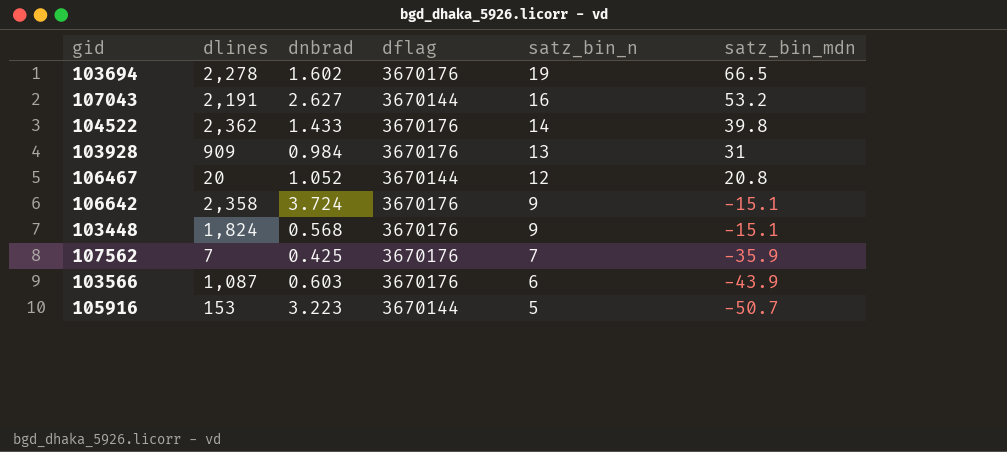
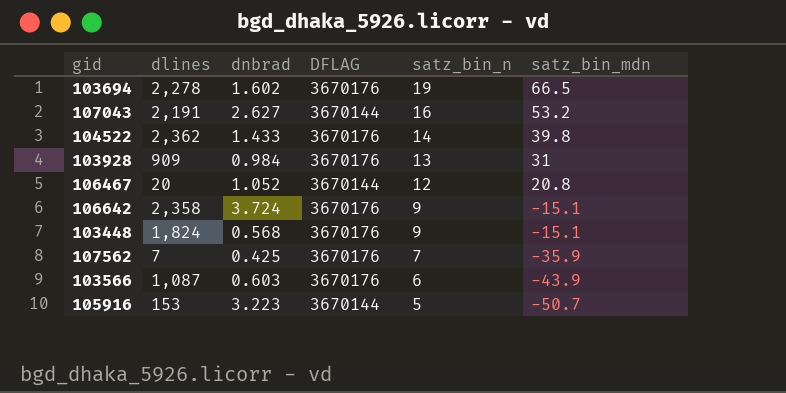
column name: dflag -> DFLAG

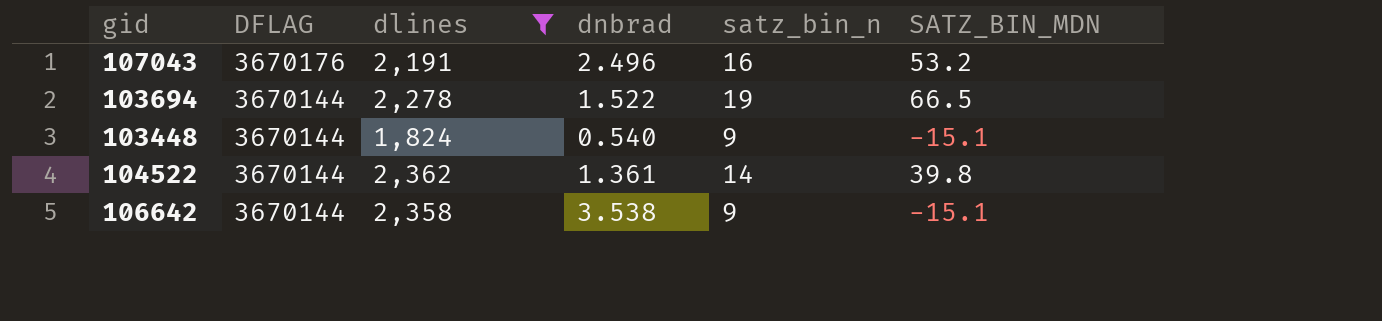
filter: none -> dlines >= 1,824
row order: satz_bin_n descending -> DFLAG descending
column DFLAG | position: 4 -> 2
column name: satz_bin_mdn -> SATZ_BIN_MDN
107043 | DFLAG: 3670144 -> 3670176
107043 | dnbrad: 2.627 -> 2.496
103694 | DFLAG: 3670176 -> 3670144
103694 | dnbrad: 1.602 -> 1.522
103448 | DFLAG: 3670176 -> 3670144
103448 | dnbrad: 0.568 -> 0.540
104522 | DFLAG: 3670176 -> 3670144
104522 | dnbrad: 1.433 -> 1.361
106642 | DFLAG: 3670176 -> 3670144
106642 | dnbrad: 3.724 -> 3.538

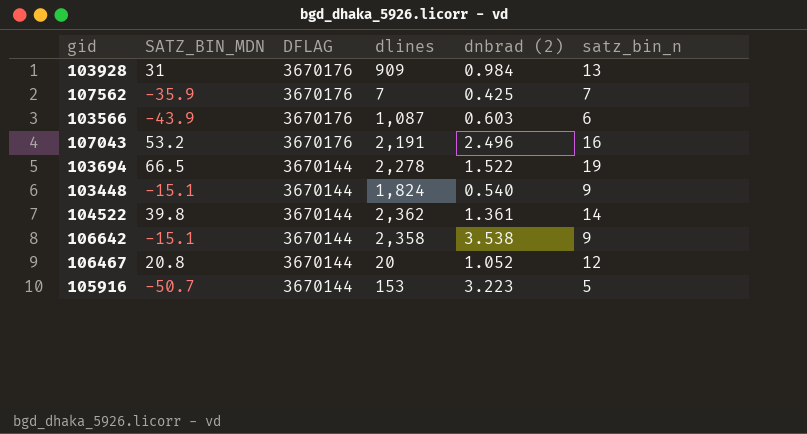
filter: dlines >= 1,824 -> none
column SATZ_BIN_MDN | position: 6 -> 2
column name: dnbrad -> dnbrad (2)

